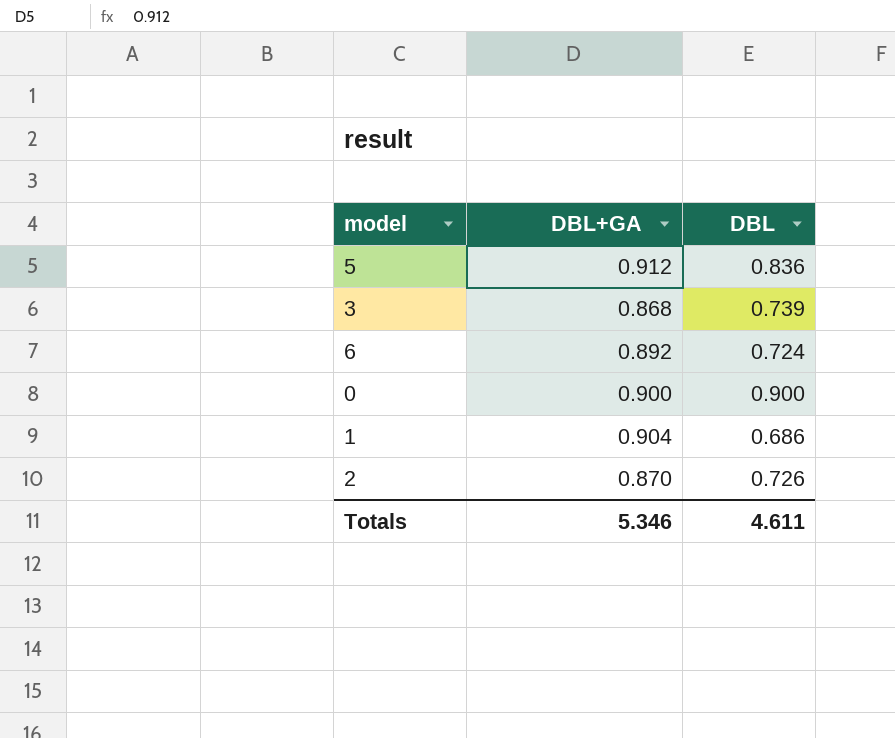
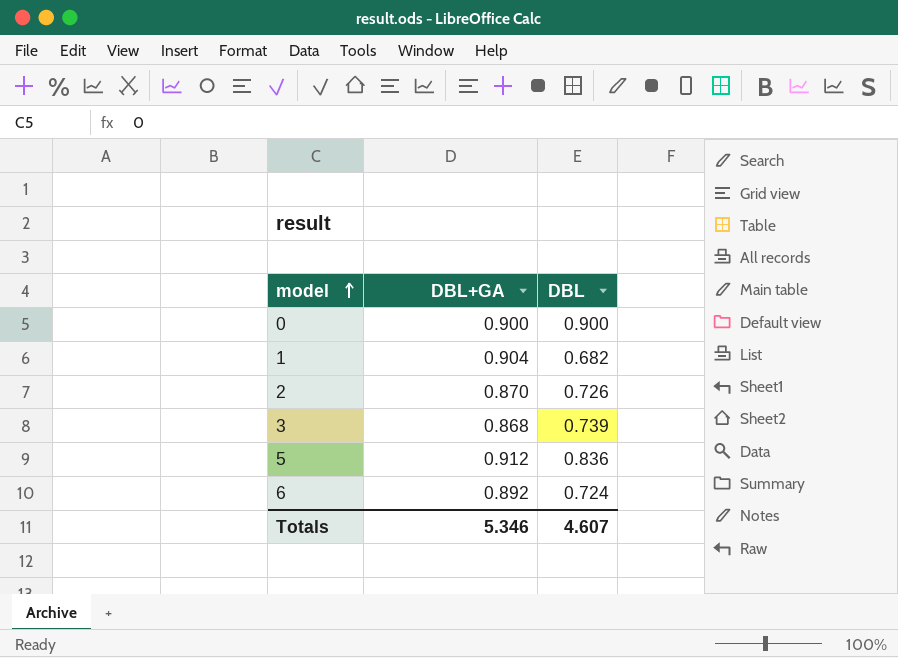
row order: none -> model ascending
1 | DBL: 0.686 -> 0.682
Totals | DBL: 4.611 -> 4.607

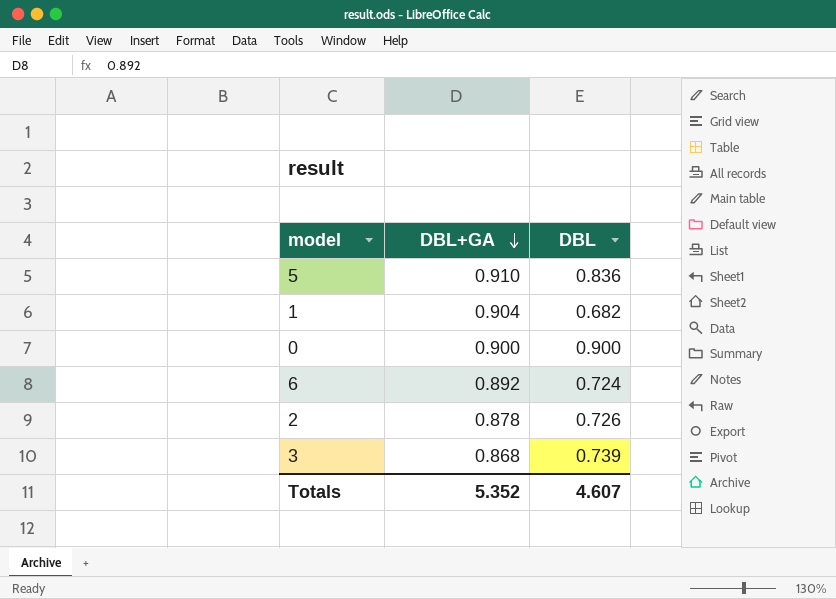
row order: model ascending -> DBL+GA descending
5 | DBL+GA: 0.912 -> 0.910
2 | DBL+GA: 0.870 -> 0.878
Totals | DBL+GA: 5.346 -> 5.352

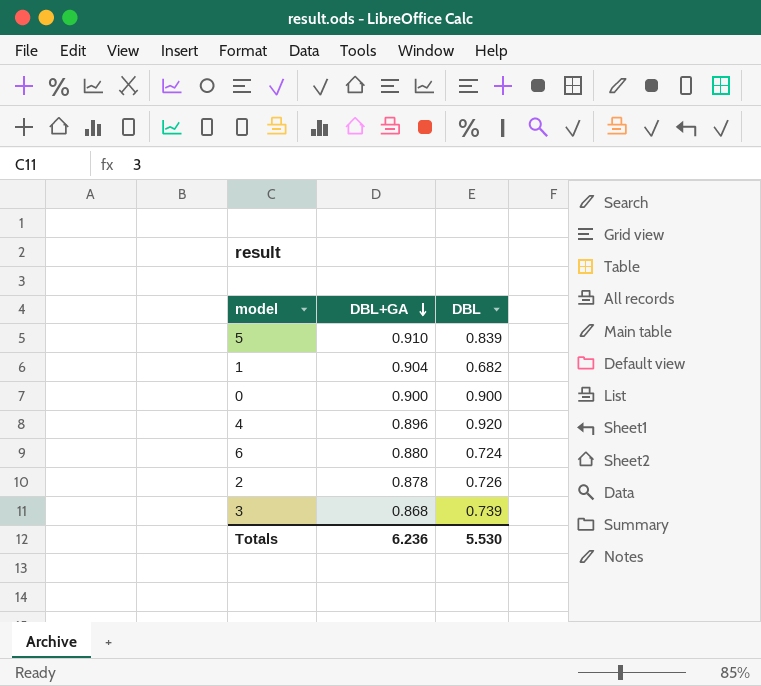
5 | DBL: 0.836 -> 0.839
row 4: none -> 0.896 | 0.920
6 | DBL+GA: 0.892 -> 0.880
Totals | DBL+GA: 5.352 -> 6.236
Totals | DBL: 4.607 -> 5.530

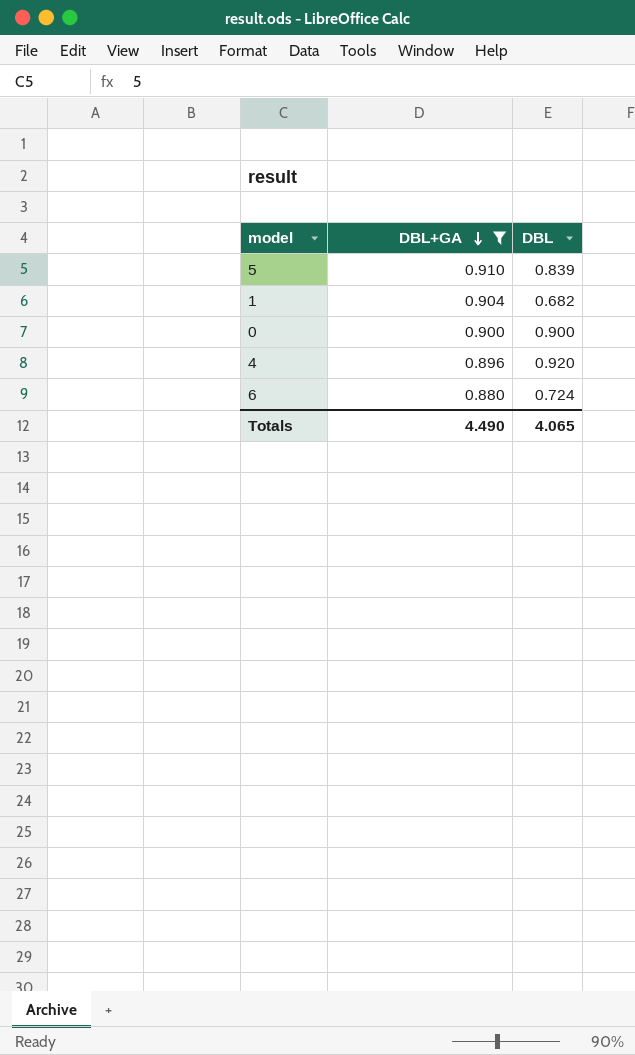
filter: none -> DBL+GA >= 0.880
Totals | DBL+GA: 6.236 -> 4.490
Totals | DBL: 5.530 -> 4.065

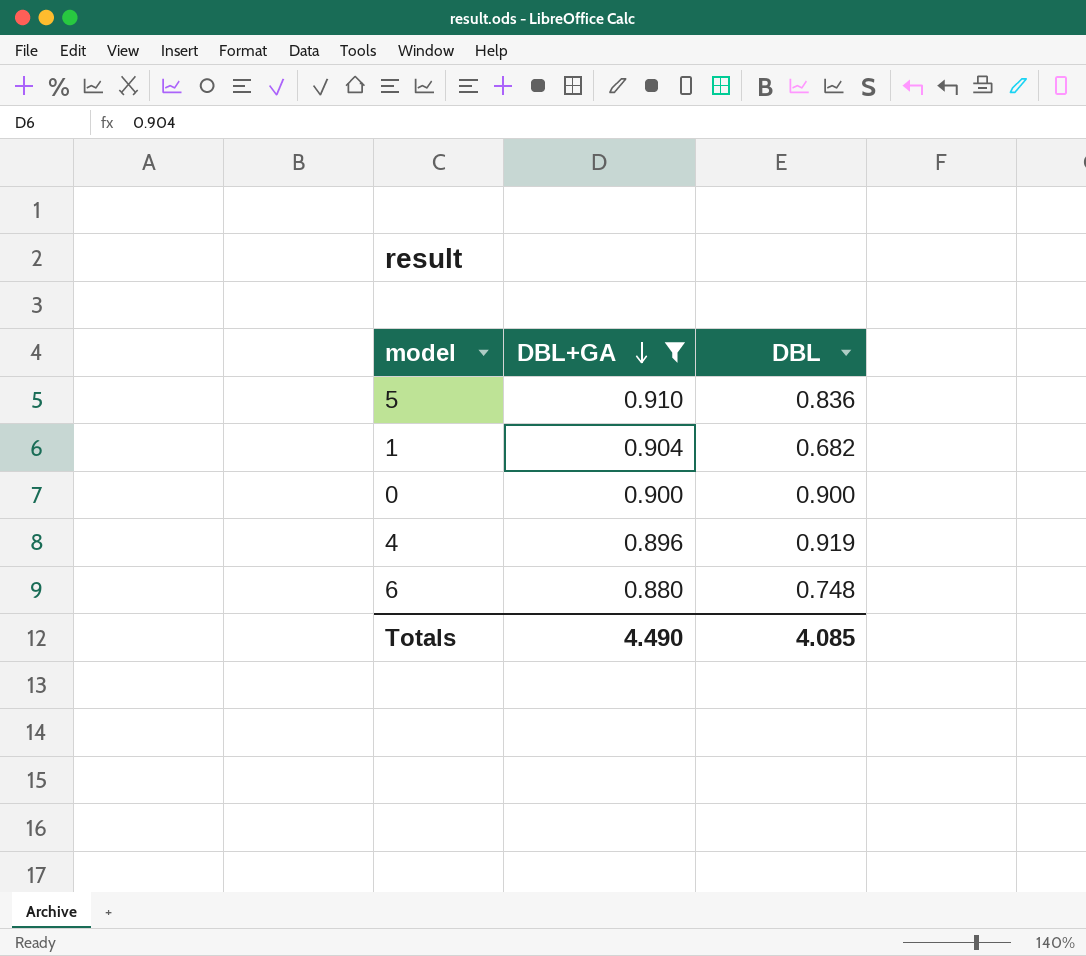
5 | DBL: 0.839 -> 0.836
4 | DBL: 0.920 -> 0.919
6 | DBL: 0.724 -> 0.748
Totals | DBL: 4.065 -> 4.085

